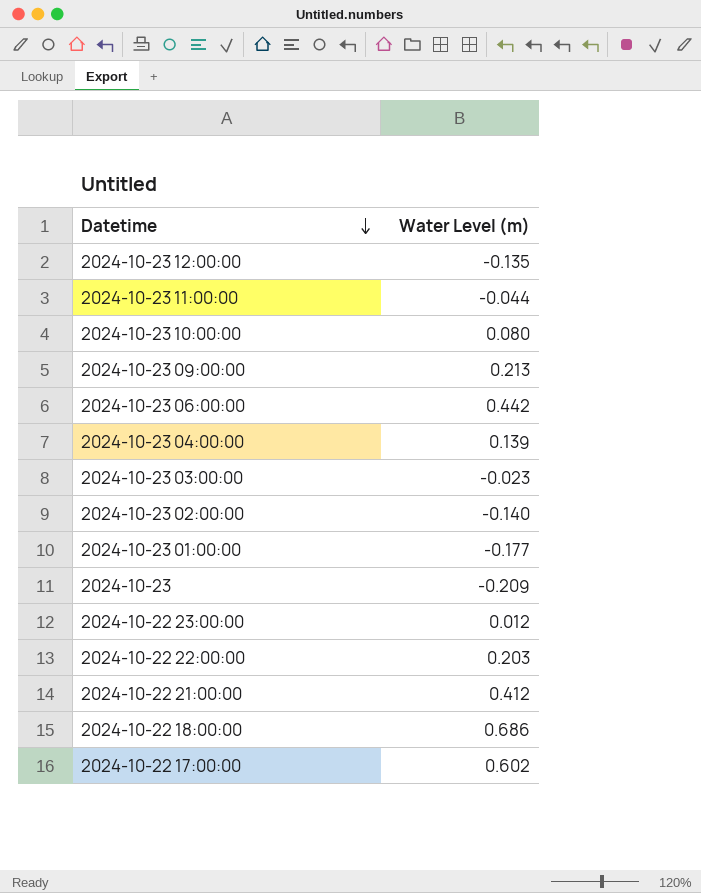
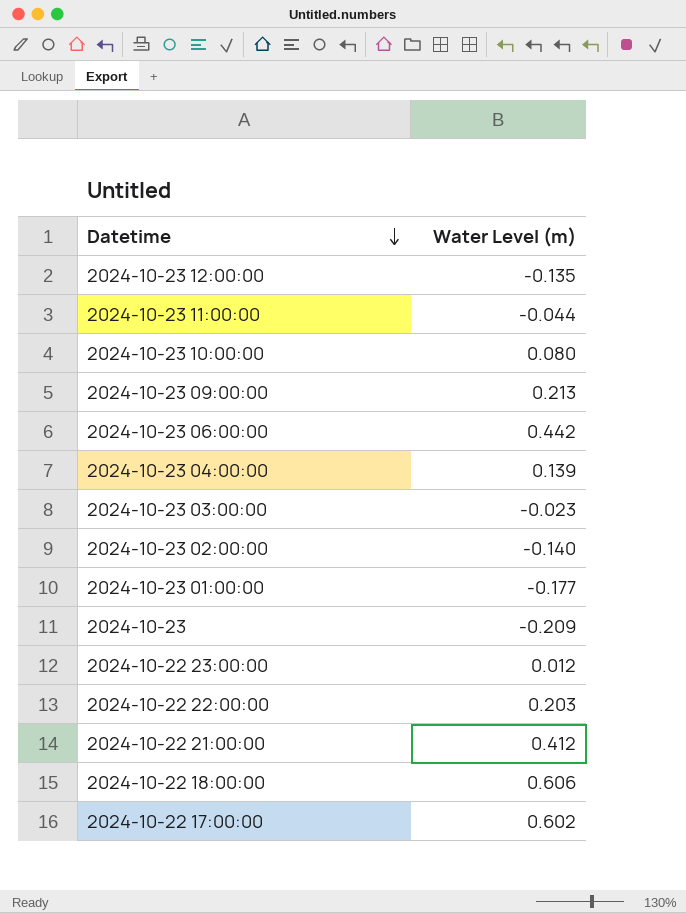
2024-10-22 18:00:00 | Water Level (m): 0.686 -> 0.606

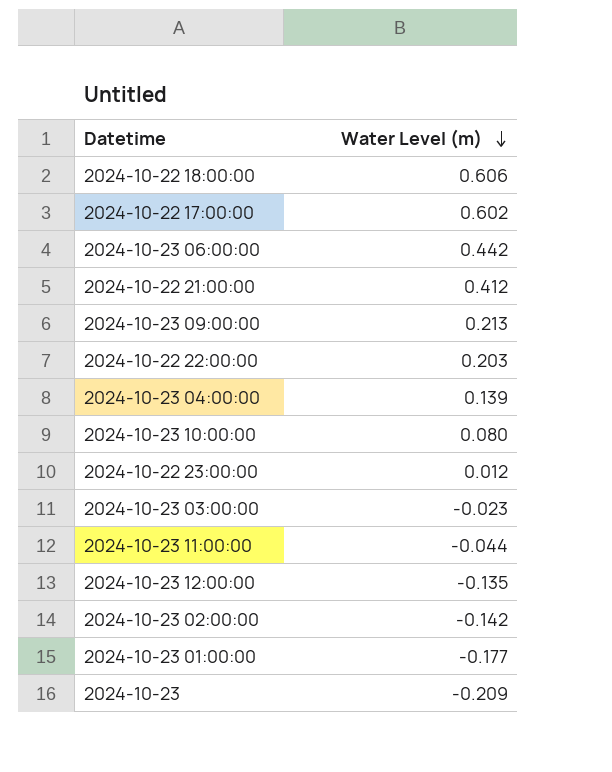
row order: Datetime descending -> Water Level (m) descending
2024-10-23 02:00:00 | Water Level (m): -0.140 -> -0.142

